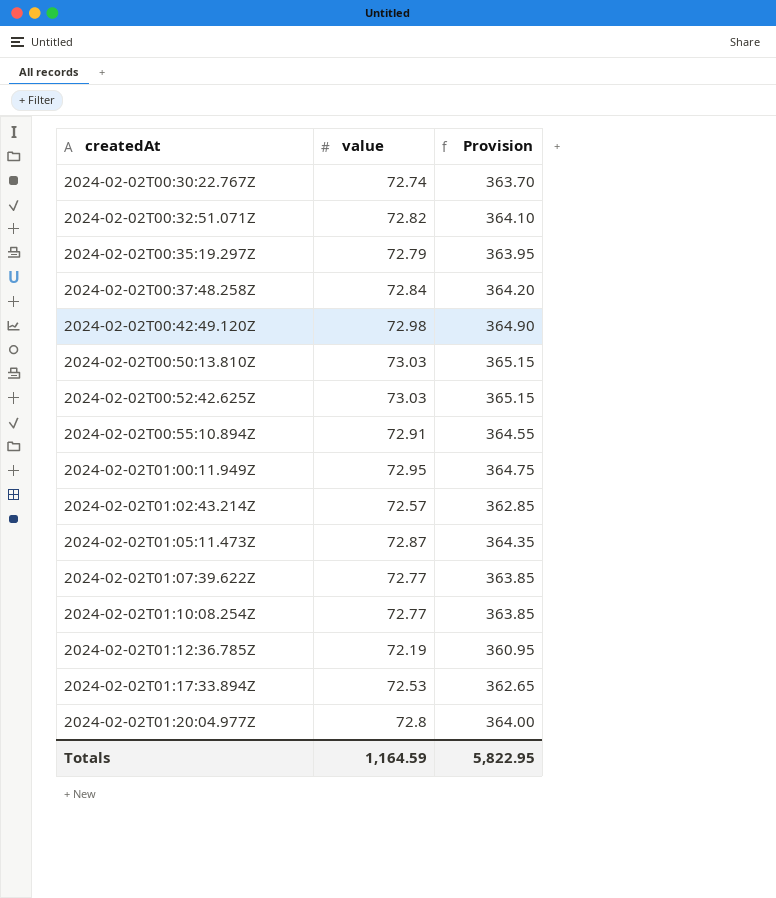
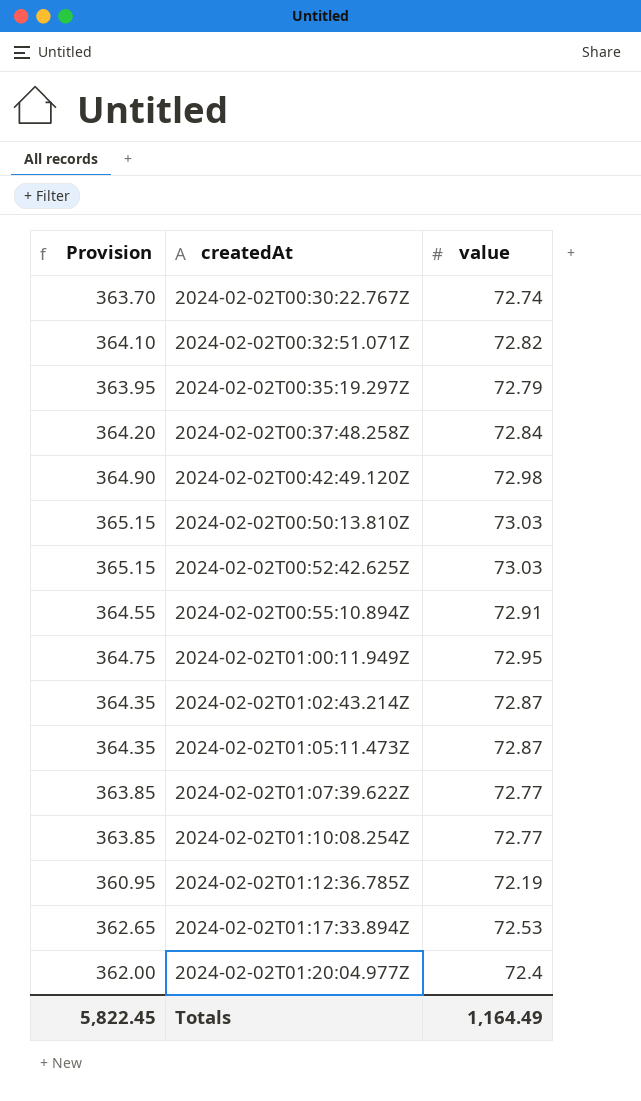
column Provision | position: 3 -> 1
2024-02-02T01:02:43.214Z | Provision: 362.85 -> 364.35
2024-02-02T01:02:43.214Z | value: 72.57 -> 72.87
2024-02-02T01:20:04.977Z | Provision: 364.00 -> 362.00
2024-02-02T01:20:04.977Z | value: 72.8 -> 72.4
Totals | Provision: 5,822.95 -> 5,822.45
Totals | value: 1,164.59 -> 1,164.49

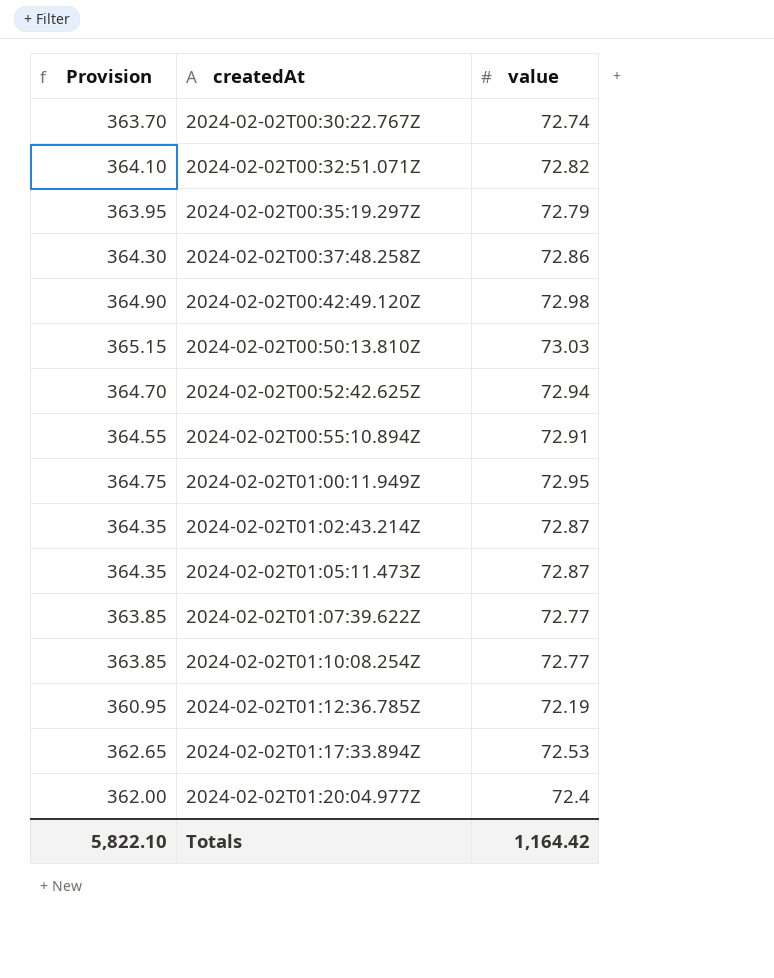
2024-02-02T00:37:48.258Z | Provision: 364.20 -> 364.30
2024-02-02T00:37:48.258Z | value: 72.84 -> 72.86
2024-02-02T00:52:42.625Z | Provision: 365.15 -> 364.70
2024-02-02T00:52:42.625Z | value: 73.03 -> 72.94
Totals | Provision: 5,822.45 -> 5,822.10
Totals | value: 1,164.49 -> 1,164.42

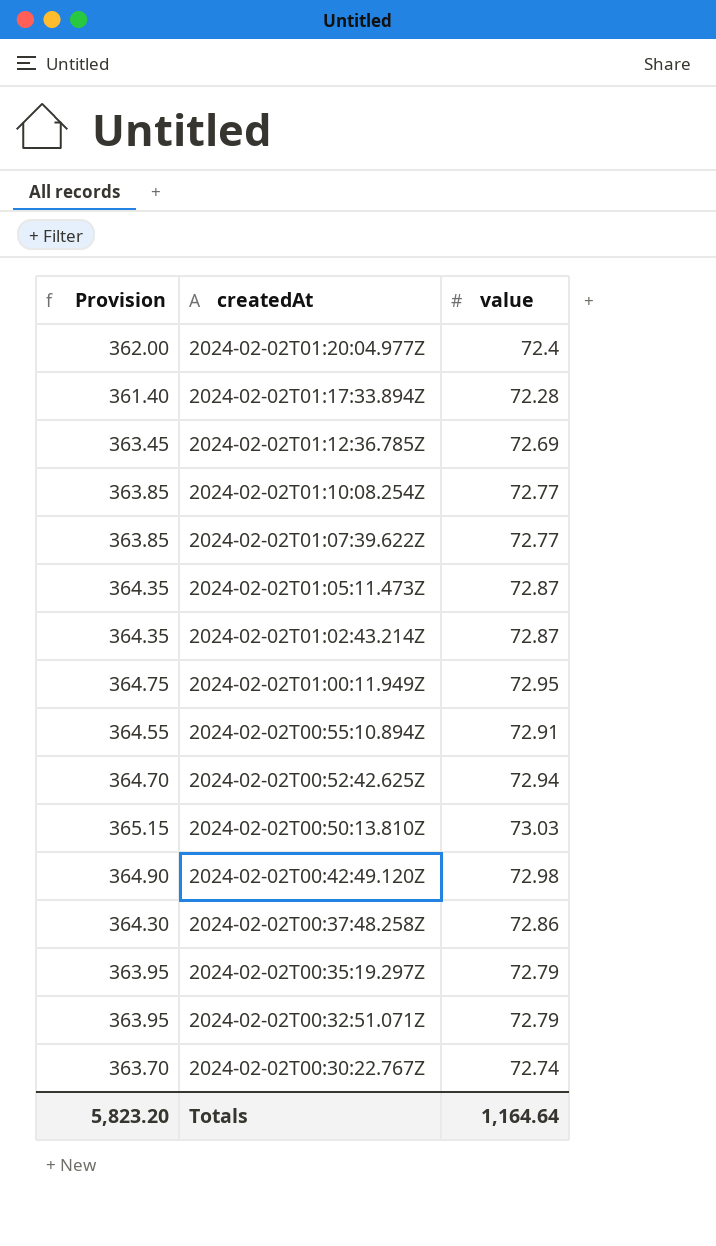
row order: createdAt ascending -> createdAt descending
2024-02-02T01:17:33.894Z | Provision: 362.65 -> 361.40
2024-02-02T01:17:33.894Z | value: 72.53 -> 72.28
2024-02-02T01:12:36.785Z | Provision: 360.95 -> 363.45
2024-02-02T01:12:36.785Z | value: 72.19 -> 72.69
2024-02-02T00:32:51.071Z | Provision: 364.10 -> 363.95
2024-02-02T00:32:51.071Z | value: 72.82 -> 72.79
Totals | Provision: 5,822.10 -> 5,823.20
Totals | value: 1,164.42 -> 1,164.64

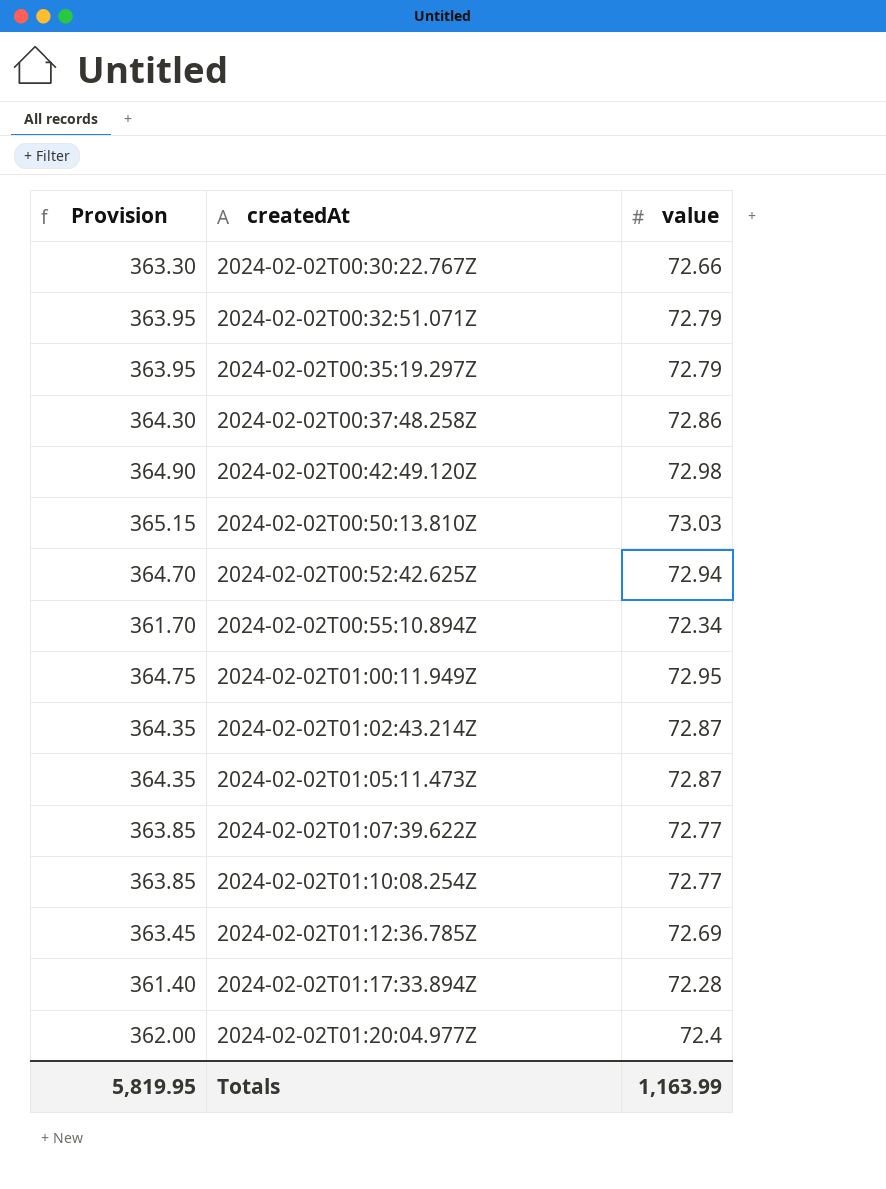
row order: createdAt descending -> createdAt ascending
2024-02-02T00:30:22.767Z | Provision: 363.70 -> 363.30
2024-02-02T00:30:22.767Z | value: 72.74 -> 72.66
2024-02-02T00:55:10.894Z | Provision: 364.55 -> 361.70
2024-02-02T00:55:10.894Z | value: 72.91 -> 72.34
Totals | Provision: 5,823.20 -> 5,819.95
Totals | value: 1,164.64 -> 1,163.99

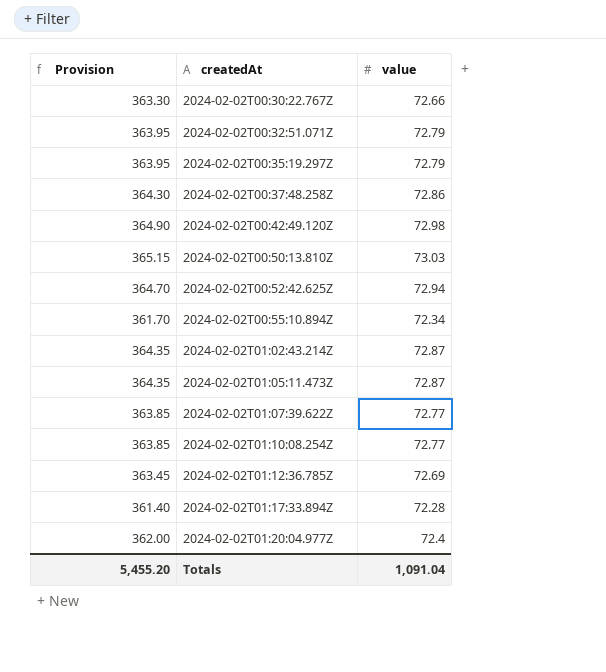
row 2024-02-02T01:00:11.949Z: 364.75 | 72.95 -> none
Totals | Provision: 5,819.95 -> 5,455.20
Totals | value: 1,163.99 -> 1,091.04

